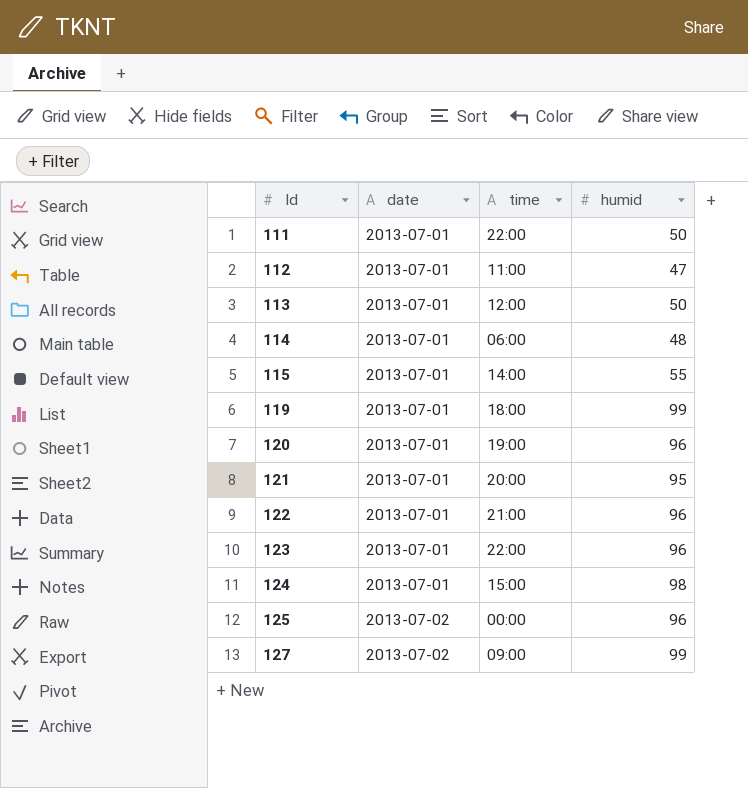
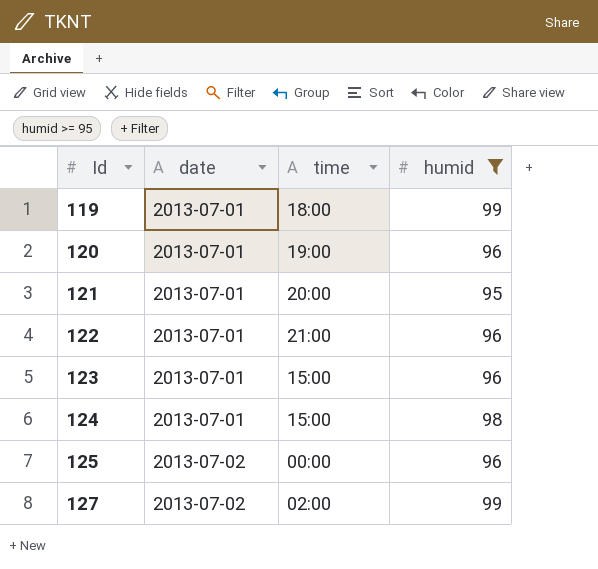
filter: none -> humid >= 95
123 | time: 22:00 -> 15:00
127 | time: 09:00 -> 02:00

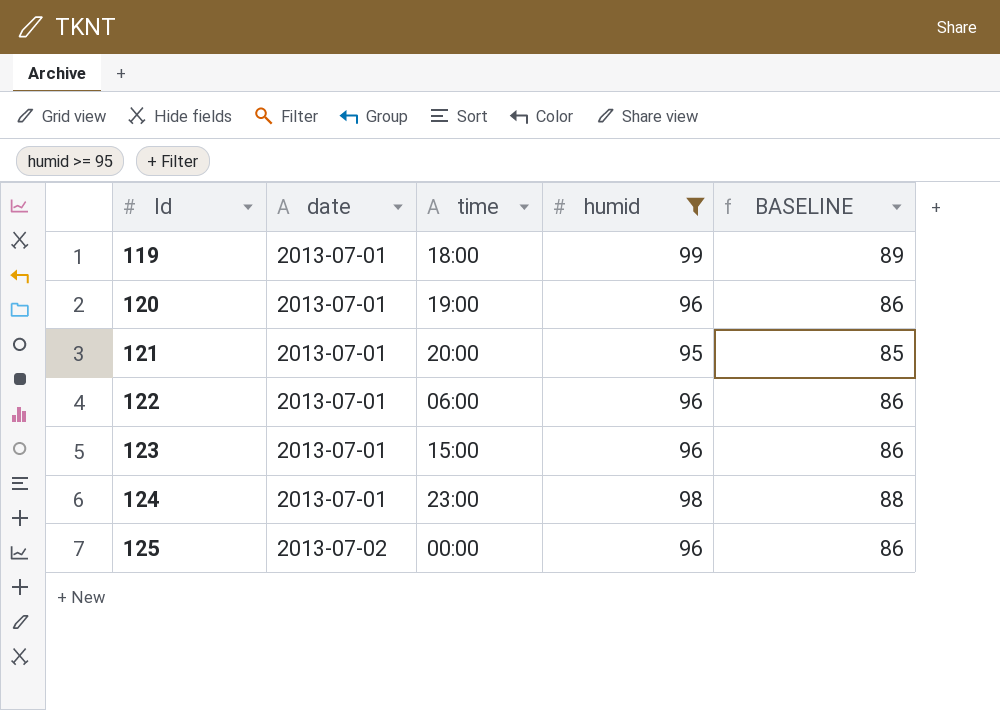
column BASELINE | formula: none -> [humid] - 10
row 127: 2013-07-02 | 02:00 | 99 -> none
122 | time: 21:00 -> 06:00
124 | time: 15:00 -> 23:00

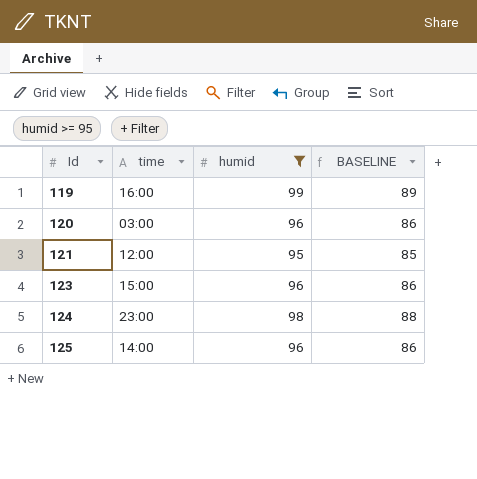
column date | position: 2 -> none
row 122: 2013-07-01 | 06:00 | 96 | 86 -> none
119 | time: 18:00 -> 16:00
120 | time: 19:00 -> 03:00
121 | time: 20:00 -> 12:00
125 | time: 00:00 -> 14:00

